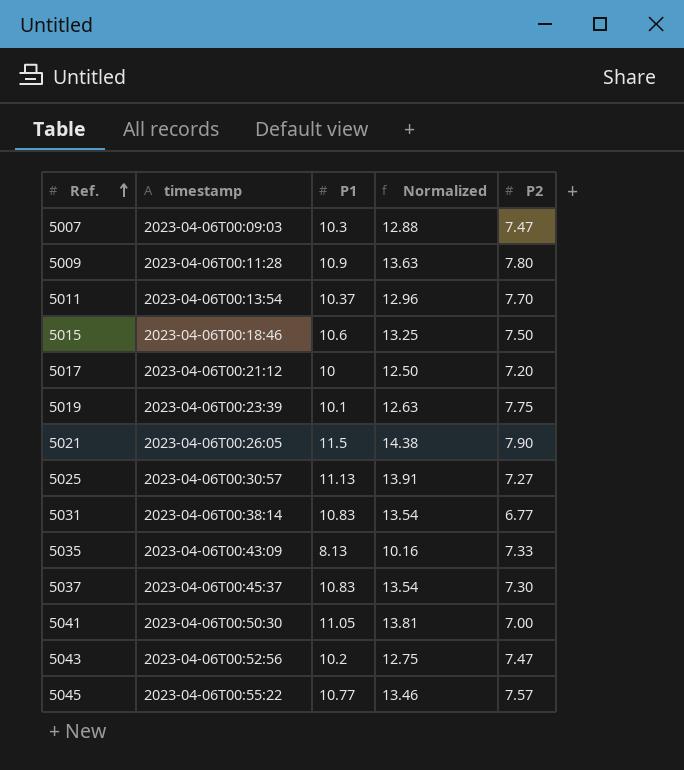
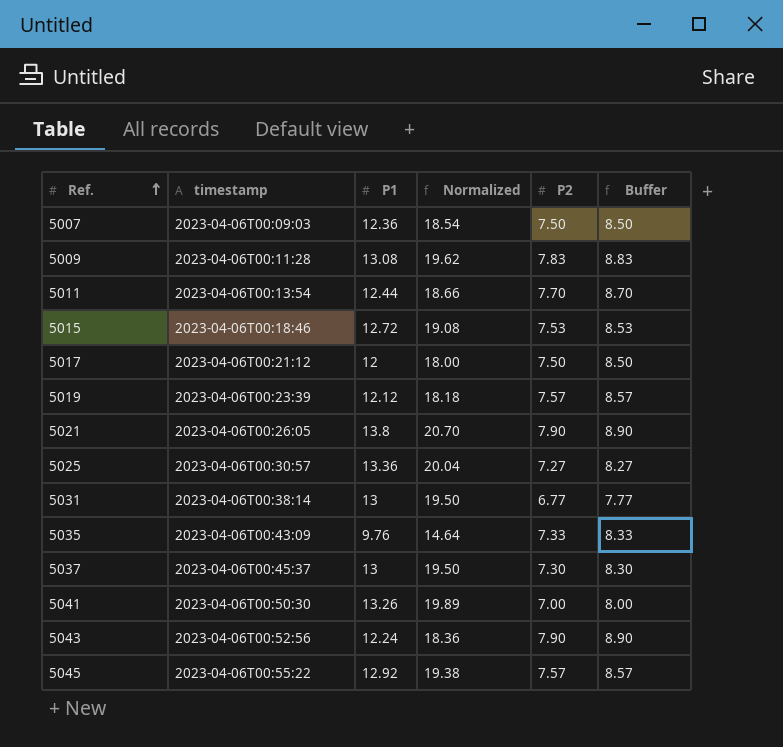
column Normalized | formula: [P1] * 1.25 -> [P1] * 1.5
column Buffer | formula: none -> [P2] + 1
5007 | P1: 10.3 -> 12.36
5007 | P2: 7.47 -> 7.50
5009 | P1: 10.9 -> 13.08
5009 | P2: 7.80 -> 7.83
5011 | P1: 10.37 -> 12.44
5015 | P1: 10.6 -> 12.72
5015 | P2: 7.50 -> 7.53
5017 | P1: 10 -> 12
5017 | P2: 7.20 -> 7.50
5019 | P1: 10.1 -> 12.12
5019 | P2: 7.75 -> 7.57
5021 | P1: 11.5 -> 13.8
5025 | P1: 11.13 -> 13.36
5031 | P1: 10.83 -> 13
5035 | P1: 8.13 -> 9.76
5037 | P1: 10.83 -> 13
5041 | P1: 11.05 -> 13.26
5043 | P1: 10.2 -> 12.24
5043 | P2: 7.47 -> 7.90
5045 | P1: 10.77 -> 12.92

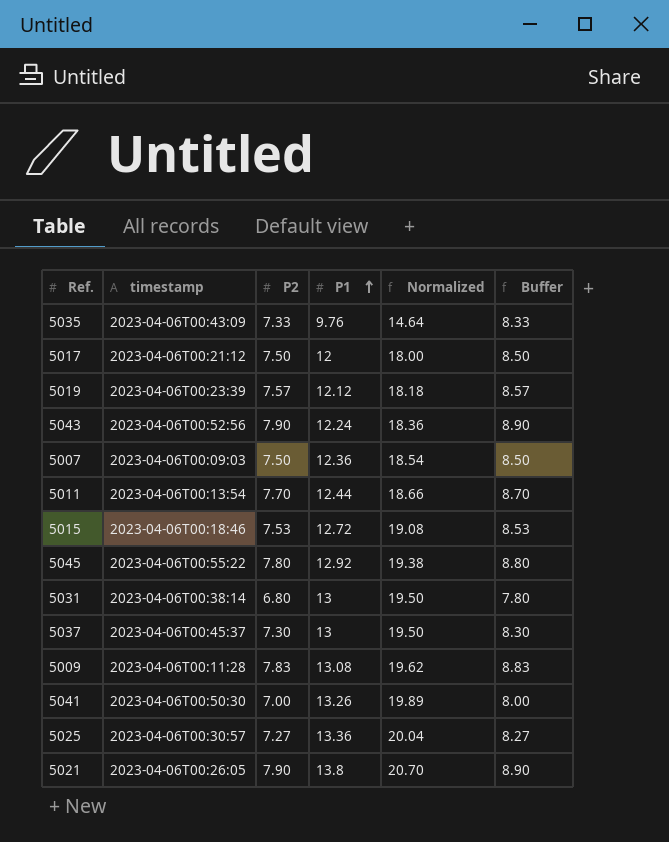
row order: Ref. ascending -> P1 ascending
column P2 | position: 5 -> 3
5045 | P2: 7.57 -> 7.80
5045 | Buffer: 8.57 -> 8.80
5031 | P2: 6.77 -> 6.80
5031 | Buffer: 7.77 -> 7.80

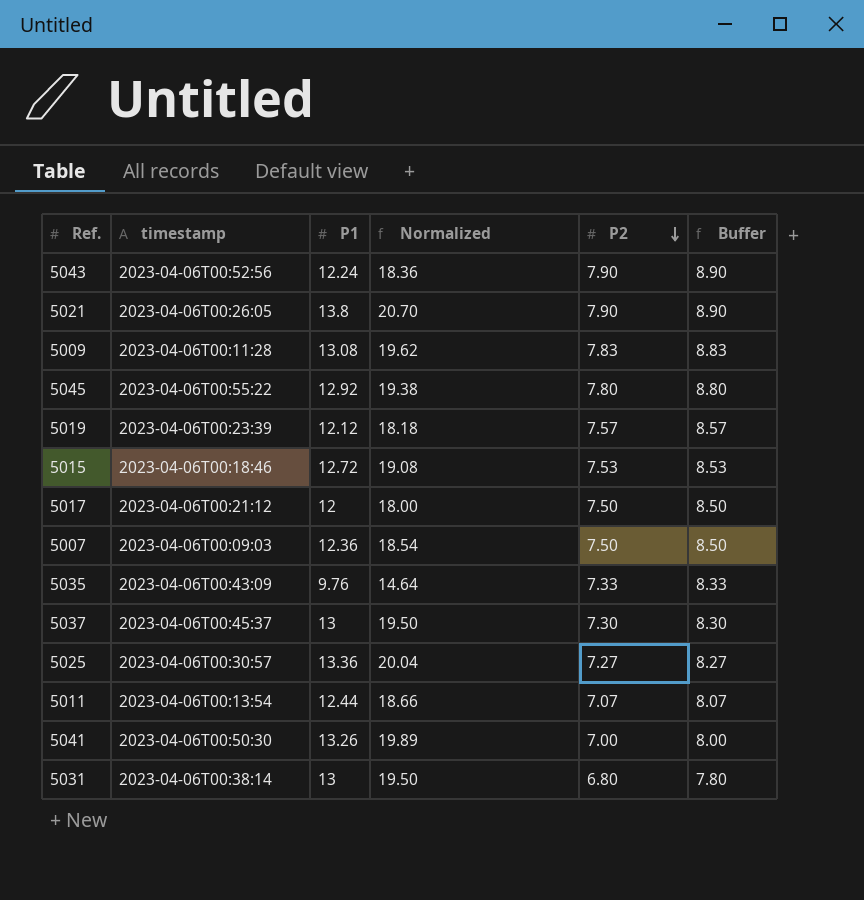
row order: P1 ascending -> P2 descending
column P2 | position: 3 -> 5
5011 | P2: 7.70 -> 7.07
5011 | Buffer: 8.70 -> 8.07

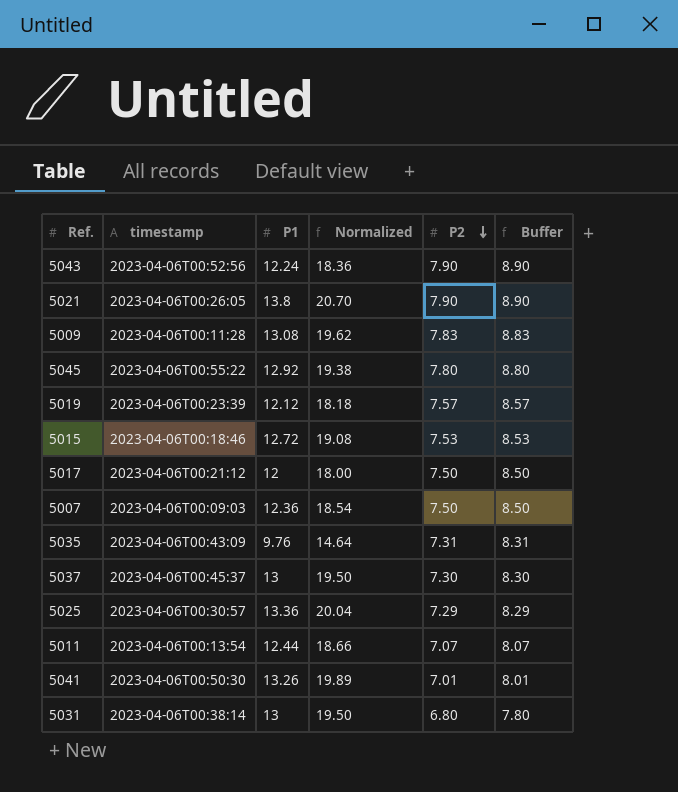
5035 | P2: 7.33 -> 7.31
5035 | Buffer: 8.33 -> 8.31
5025 | P2: 7.27 -> 7.29
5025 | Buffer: 8.27 -> 8.29
5041 | P2: 7.00 -> 7.01
5041 | Buffer: 8.00 -> 8.01

